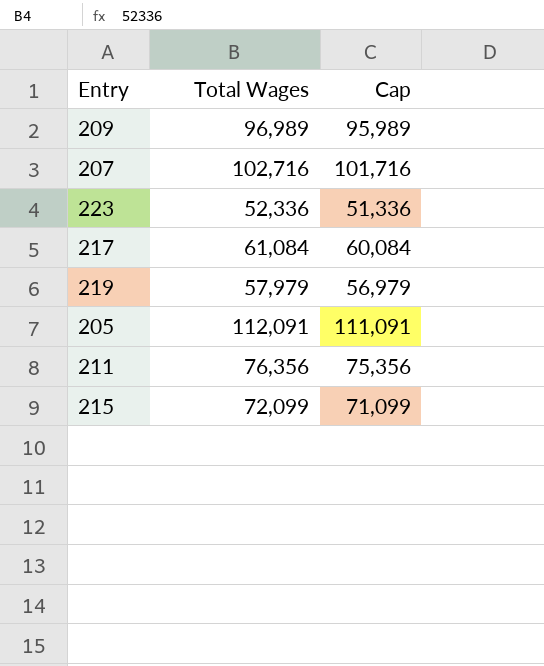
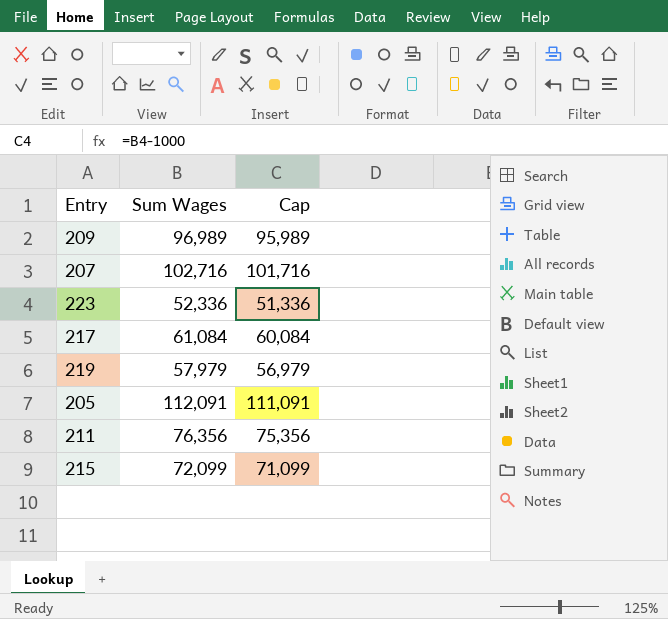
column name: Total Wages -> Sum Wages

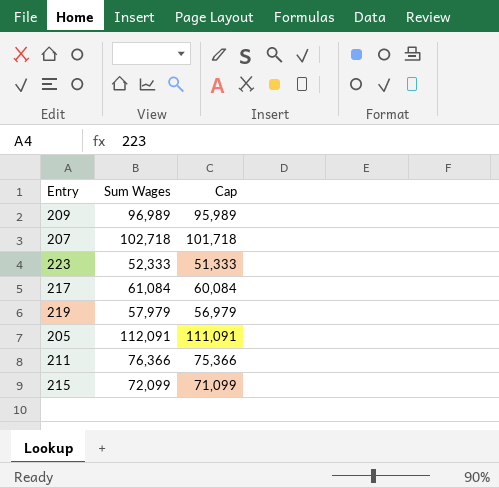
207 | Sum Wages: 102,716 -> 102,718
207 | Cap: 101,716 -> 101,718
223 | Sum Wages: 52,336 -> 52,333
223 | Cap: 51,336 -> 51,333
211 | Sum Wages: 76,356 -> 76,366
211 | Cap: 75,356 -> 75,366

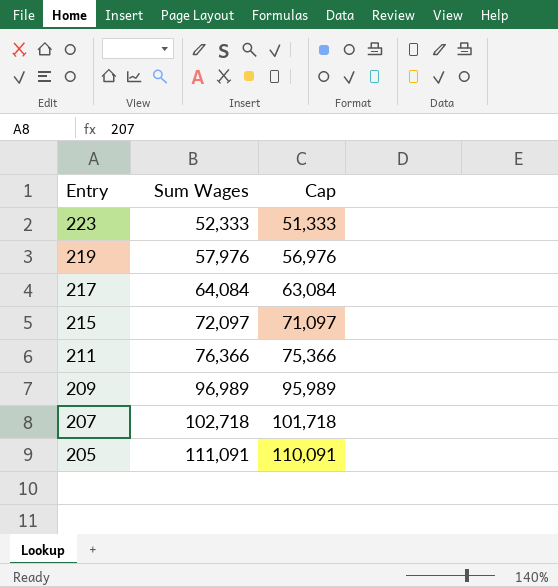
row order: none -> Entry descending
219 | Sum Wages: 57,979 -> 57,976
219 | Cap: 56,979 -> 56,976
217 | Sum Wages: 61,084 -> 64,084
217 | Cap: 60,084 -> 63,084
215 | Sum Wages: 72,099 -> 72,097
215 | Cap: 71,099 -> 71,097
205 | Sum Wages: 112,091 -> 111,091
205 | Cap: 111,091 -> 110,091

